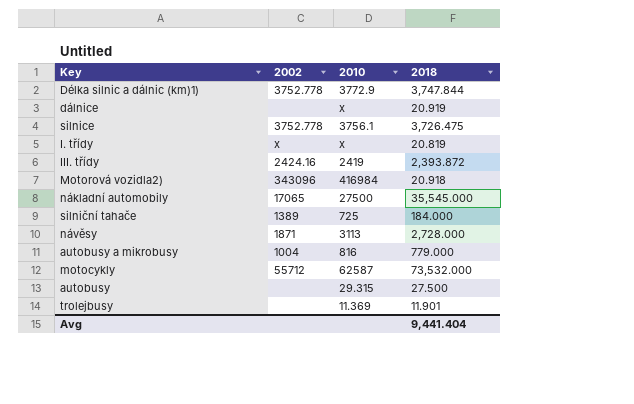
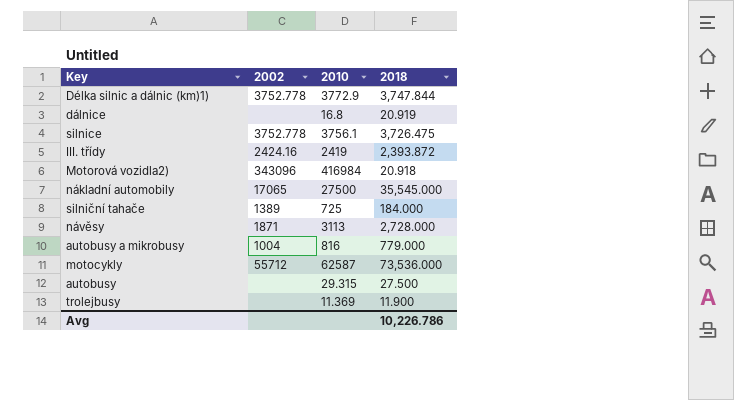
row I. třídy: x | x | 20.819 -> none
dálnice | 2010: x -> 16.8
motocykly | 2018: 73,532.000 -> 73,536.000
trolejbusy | 2018: 11.901 -> 11.900
Avg | 2018: 9,441.404 -> 10,226.786

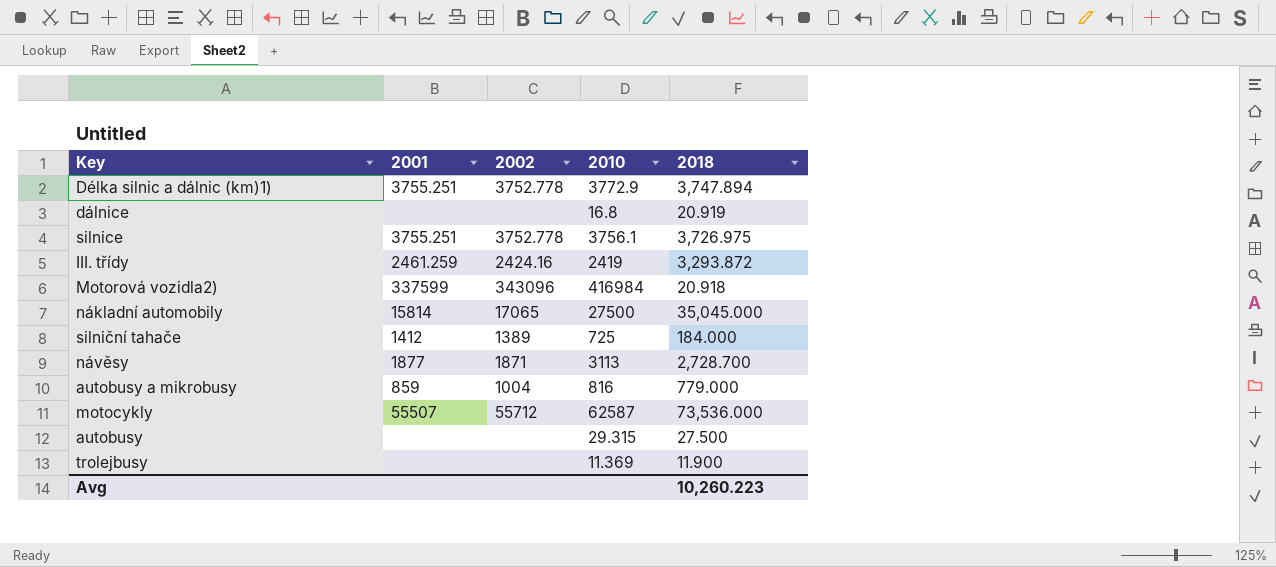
column 2001 | position: none -> 2
Délka silnic a dálnic (km)1) | 2018: 3,747.844 -> 3,747.894
silnice | 2018: 3,726.475 -> 3,726.975
III. třídy | 2018: 2,393.872 -> 3,293.872
nákladní automobily | 2018: 35,545.000 -> 35,045.000
návěsy | 2018: 2,728.000 -> 2,728.700
Avg | 2018: 10,226.786 -> 10,260.223

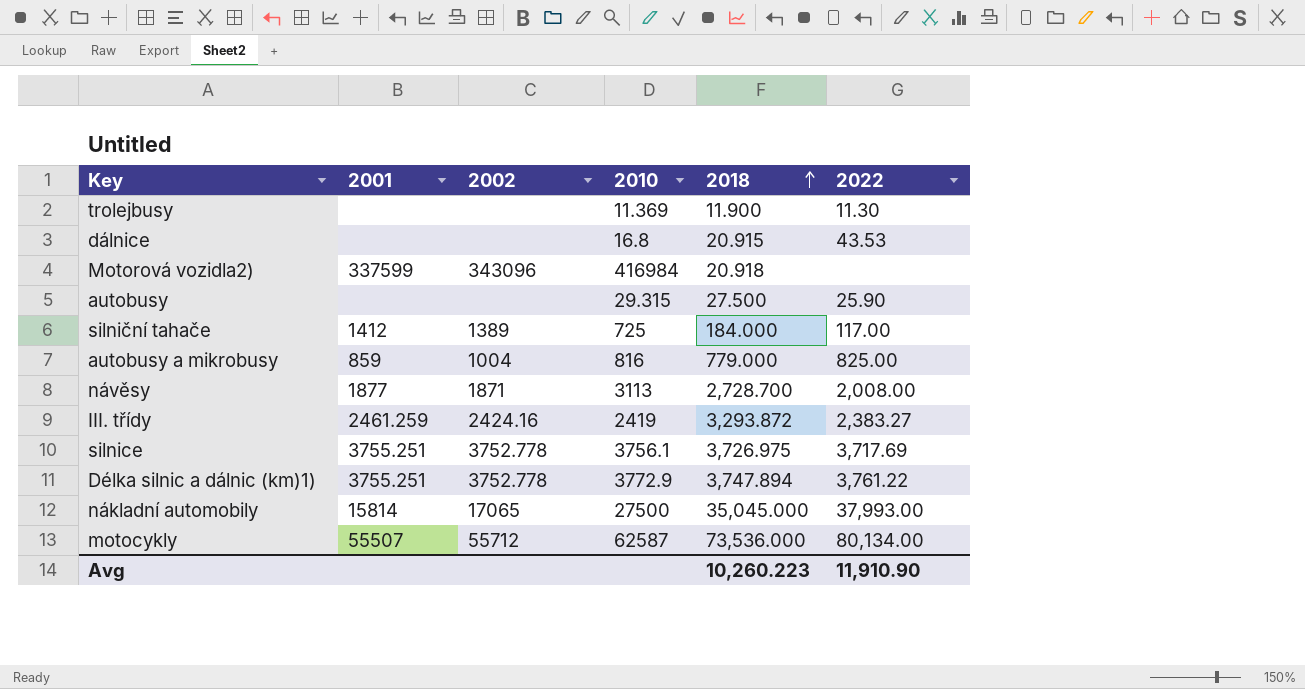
row order: none -> 2018 ascending
column 2022 | position: none -> 6
dálnice | 2018: 20.919 -> 20.915

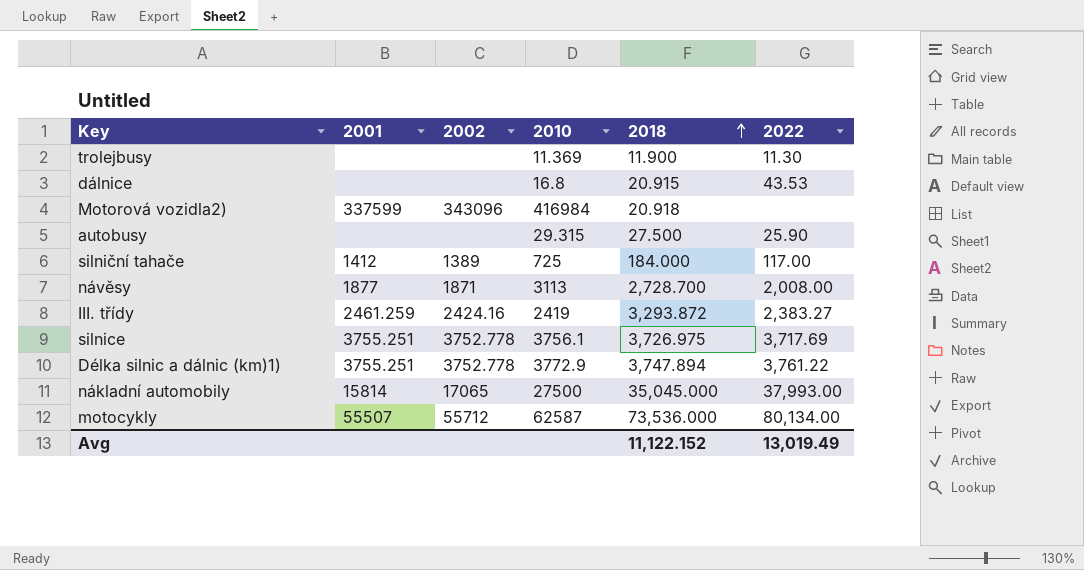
row autobusy a mikrobusy: 859 | 1004 | 816 | 779.000 | 825.00 -> none
Avg | 2018: 10,260.223 -> 11,122.152
Avg | 2022: 11,910.90 -> 13,019.49

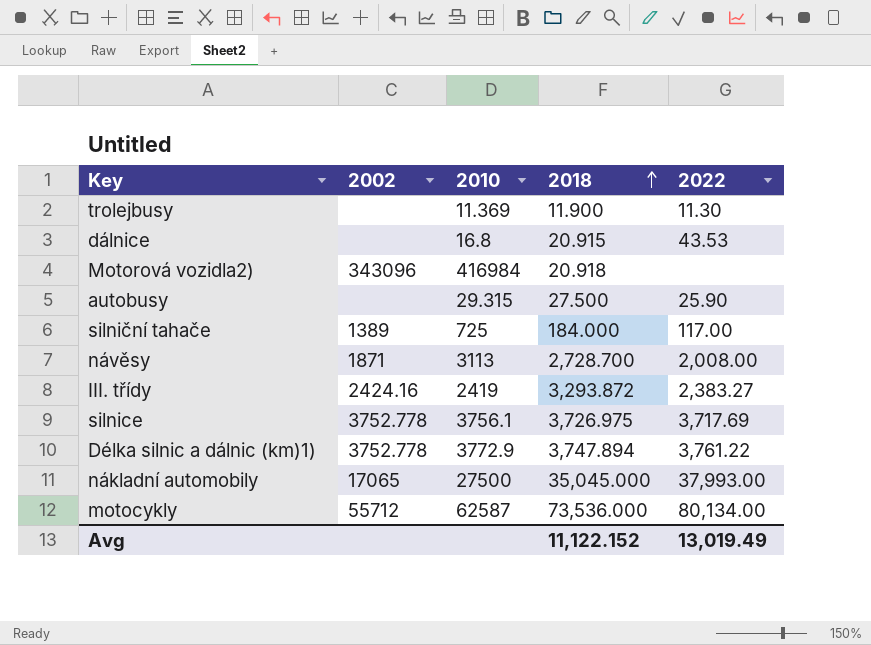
column 2001 | position: 2 -> none

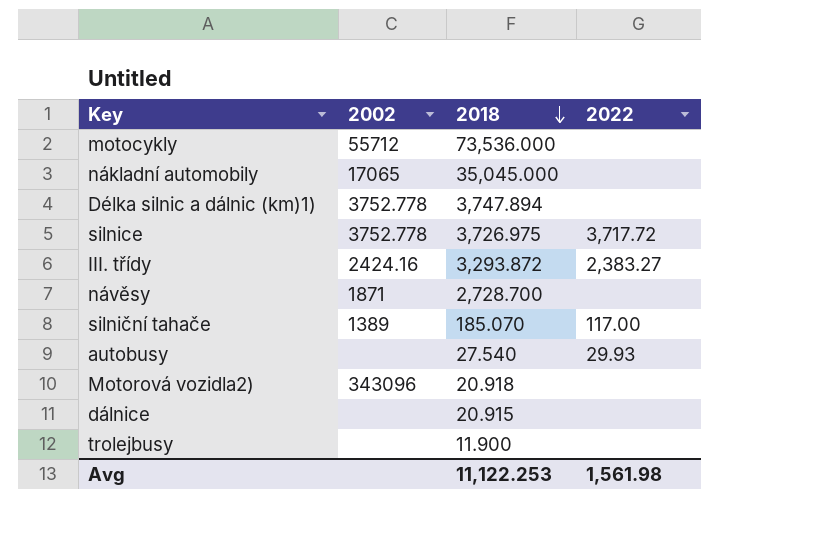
row order: 2018 ascending -> 2018 descending
column 2010 | position: 3 -> none
motocykly | 2022: 80,134.00 -> none
nákladní automobily | 2022: 37,993.00 -> none
Délka silnic a dálnic (km)1) | 2022: 3,761.22 -> none
silnice | 2022: 3,717.69 -> 3,717.72
návěsy | 2022: 2,008.00 -> none
silniční tahače | 2018: 184.000 -> 185.070
autobusy | 2018: 27.500 -> 27.540
autobusy | 2022: 25.90 -> 29.93
dálnice | 2022: 43.53 -> none
trolejbusy | 2022: 11.30 -> none
Avg | 2018: 11,122.152 -> 11,122.253
Avg | 2022: 13,019.49 -> 1,561.98

